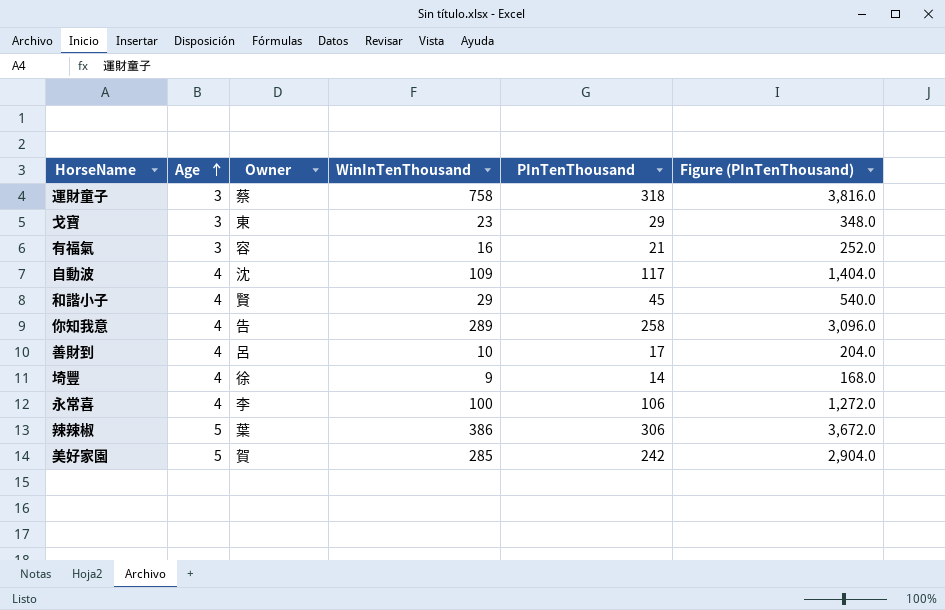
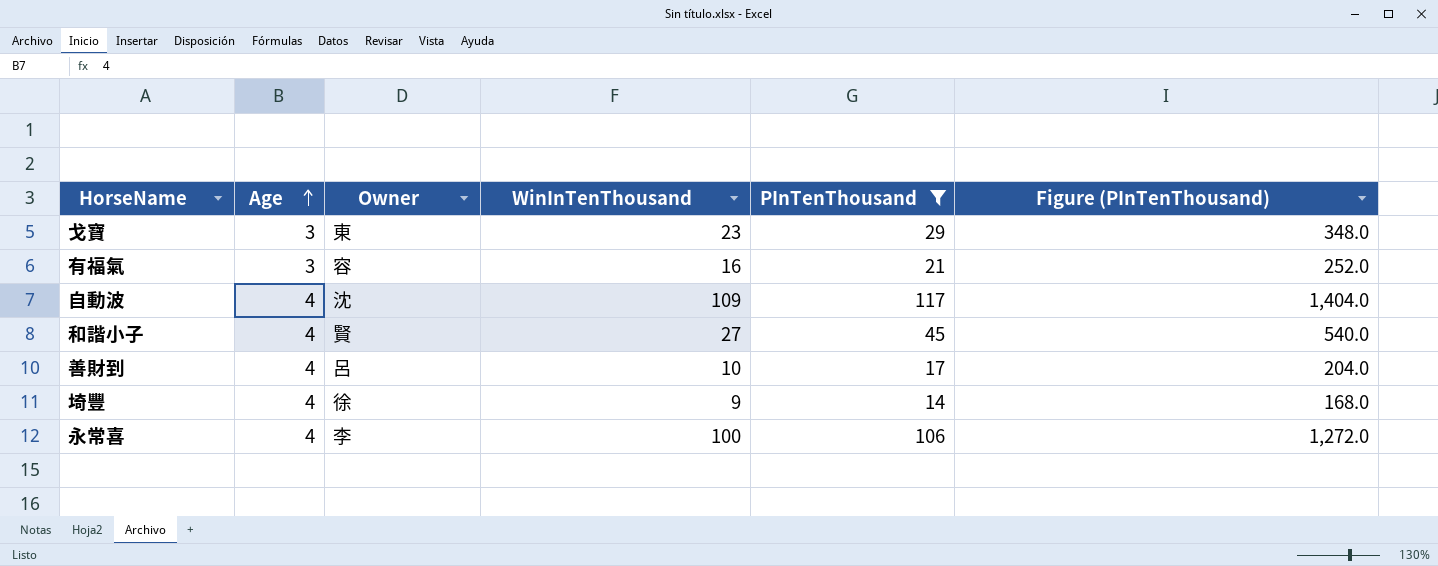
filter: none -> PInTenThousand <= 117
和諧小子 | WinInTenThousand: 29 -> 27

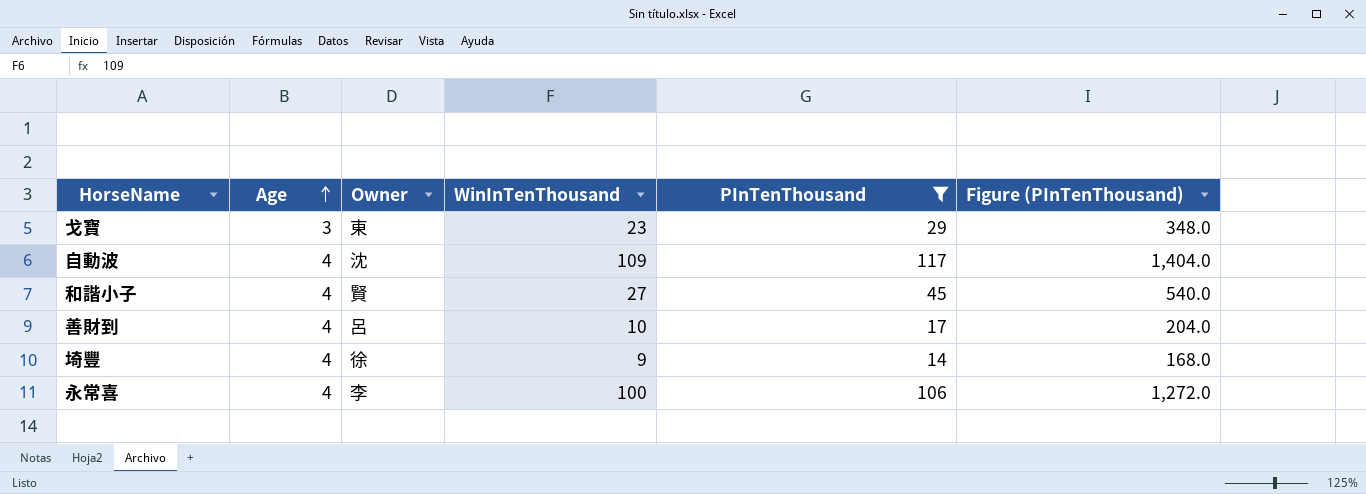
row 有福氣: 3 | 容 | 16 | 21 | 252.0 -> none

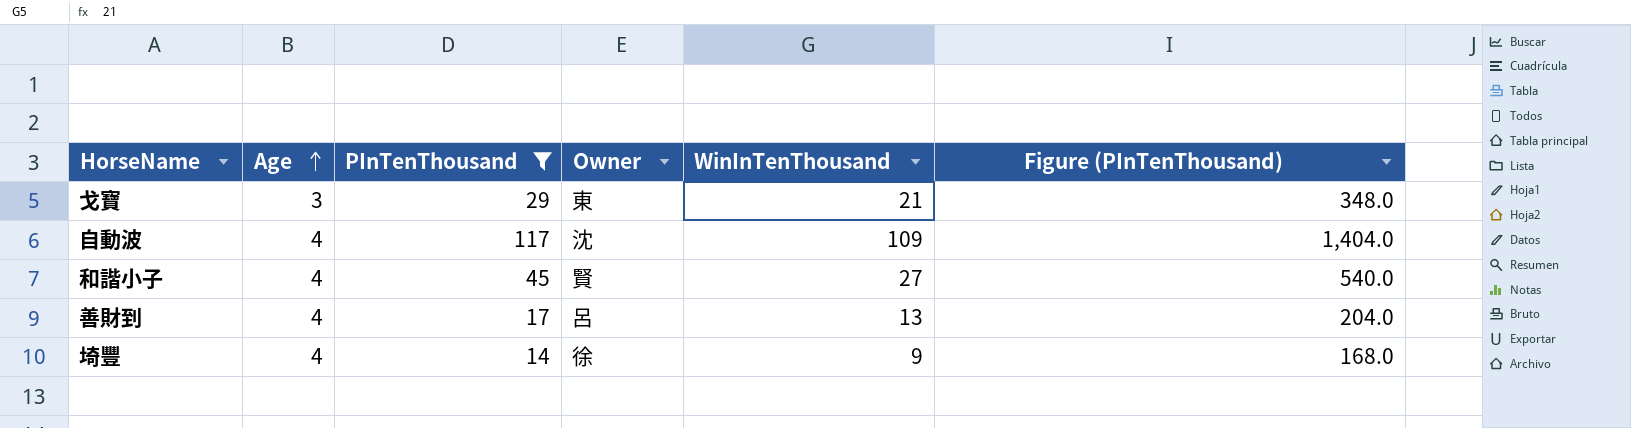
column PInTenThousand | position: 5 -> 3
row 永常喜: 4 | 李 | 100 | 106 | 1,272.0 -> none
戈寶 | WinInTenThousand: 23 -> 21
善財到 | WinInTenThousand: 10 -> 13

